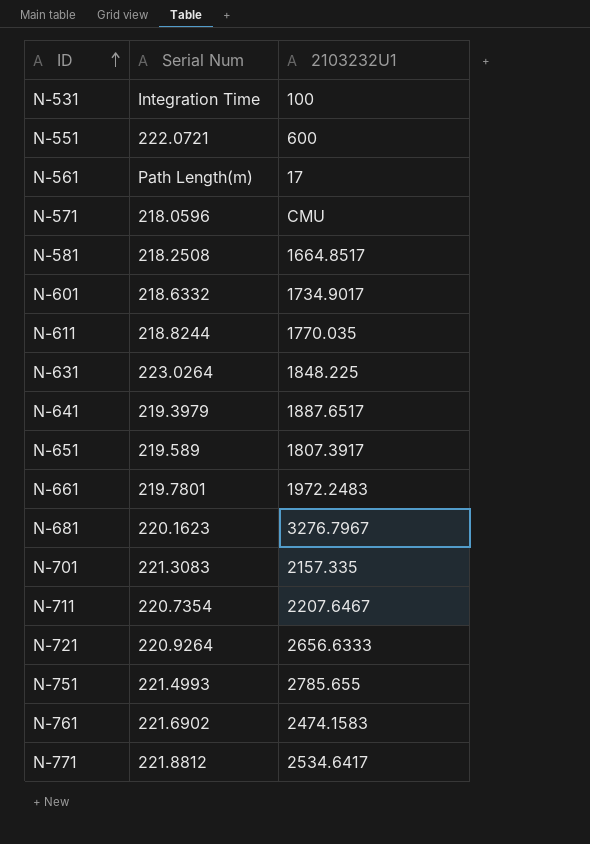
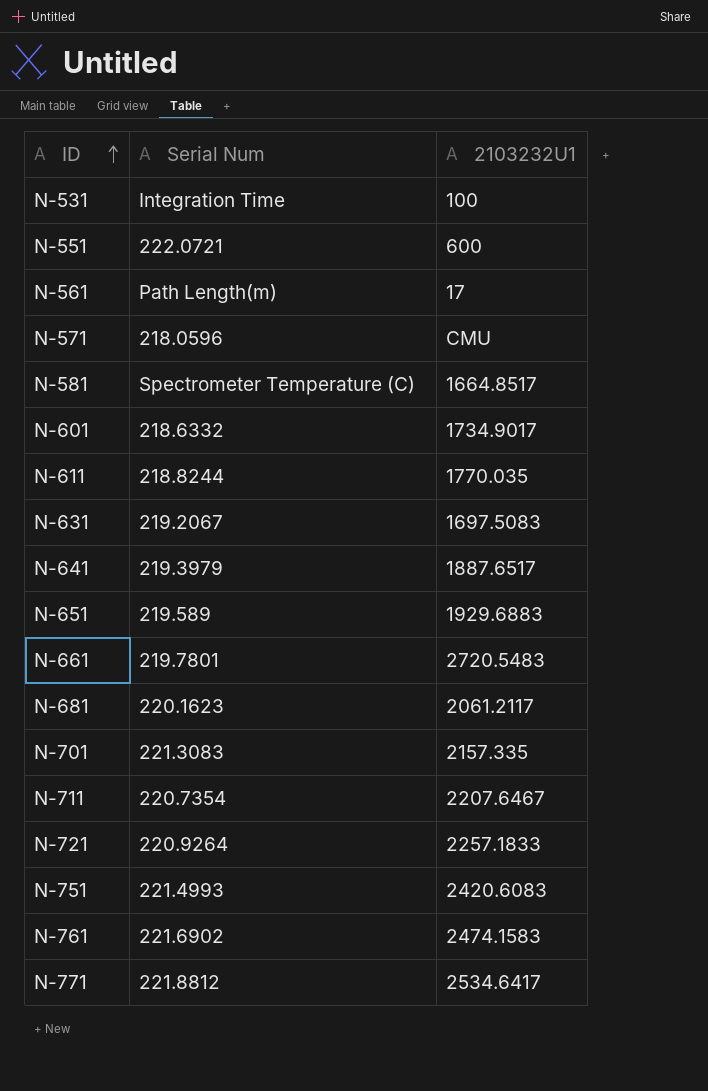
N-581 | Serial Num: 218.2508 -> Spectrometer Temperature (C)
N-631 | Serial Num: 223.0264 -> 219.2067
N-631 | 2103232U1: 1848.225 -> 1697.5083
N-651 | 2103232U1: 1807.3917 -> 1929.6883
N-661 | 2103232U1: 1972.2483 -> 2720.5483
N-681 | 2103232U1: 3276.7967 -> 2061.2117
N-721 | 2103232U1: 2656.6333 -> 2257.1833
N-751 | 2103232U1: 2785.655 -> 2420.6083

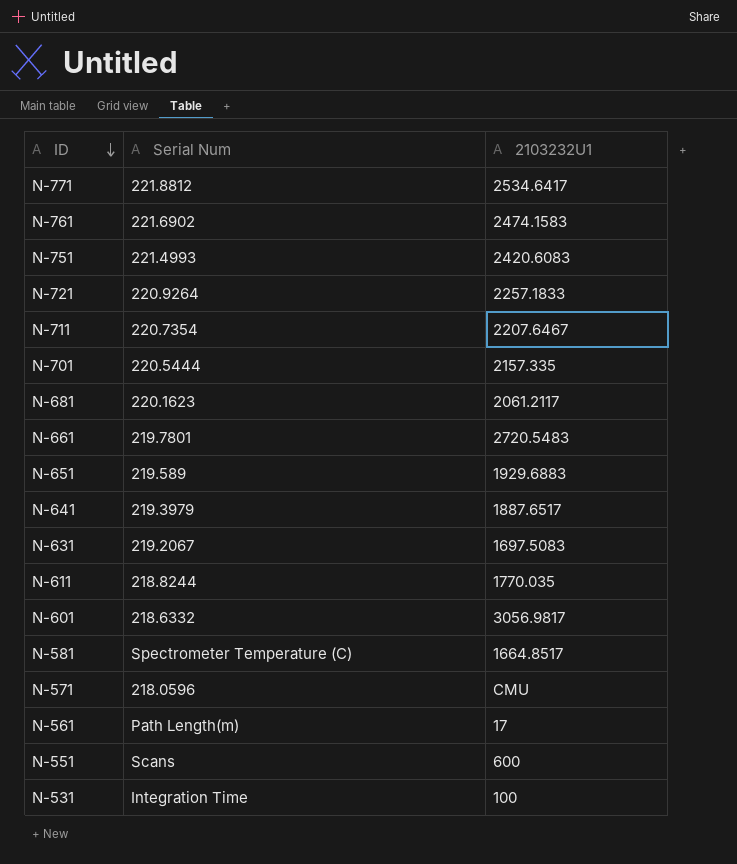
row order: ID ascending -> ID descending
N-701 | Serial Num: 221.3083 -> 220.5444
N-601 | 2103232U1: 1734.9017 -> 3056.9817
N-551 | Serial Num: 222.0721 -> Scans

